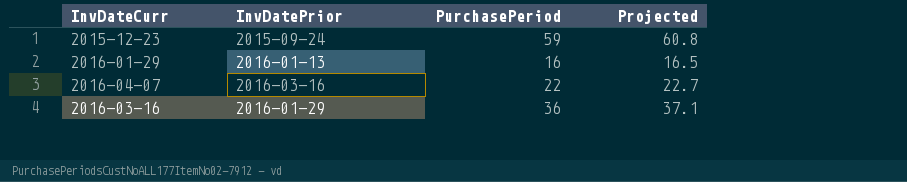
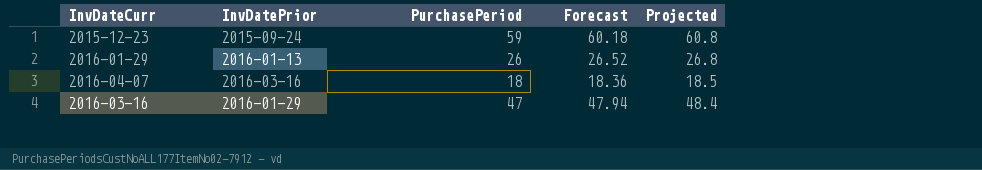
column Forecast | formula: none -> [PurchasePeriod] * 1.02
2016-01-29 | PurchasePeriod: 16 -> 26
2016-01-29 | Projected: 16.5 -> 26.8
2016-04-07 | PurchasePeriod: 22 -> 18
2016-04-07 | Projected: 22.7 -> 18.5
2016-03-16 | PurchasePeriod: 36 -> 47
2016-03-16 | Projected: 37.1 -> 48.4

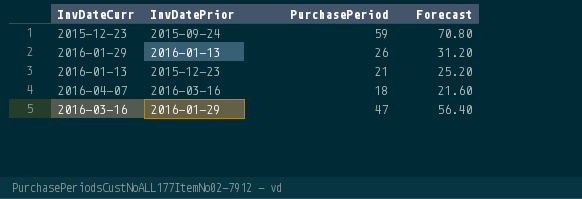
column Projected | formula: [PurchasePeriod] * 1.03 -> none
column Forecast | formula: [PurchasePeriod] * 1.02 -> [PurchasePeriod] * 1.2
row 2016-01-13: none -> 2015-12-23 | 21 | 25.20

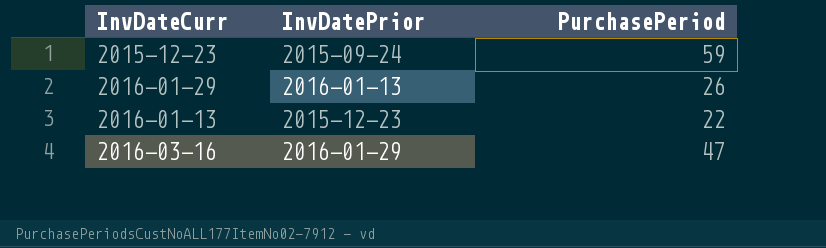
column Forecast | formula: [PurchasePeriod] * 1.2 -> none
row 2016-04-07: 2016-03-16 | 18 | 21.60 -> none
2016-01-13 | PurchasePeriod: 21 -> 22

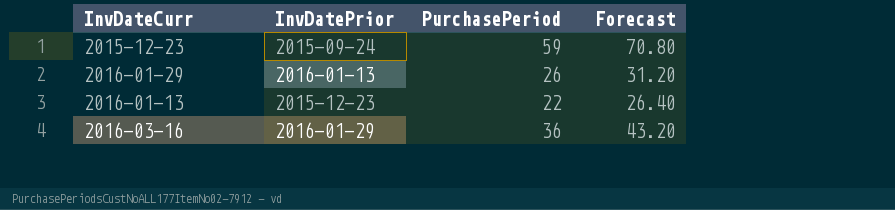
column Forecast | formula: none -> [PurchasePeriod] * 1.2
2016-03-16 | PurchasePeriod: 47 -> 36

